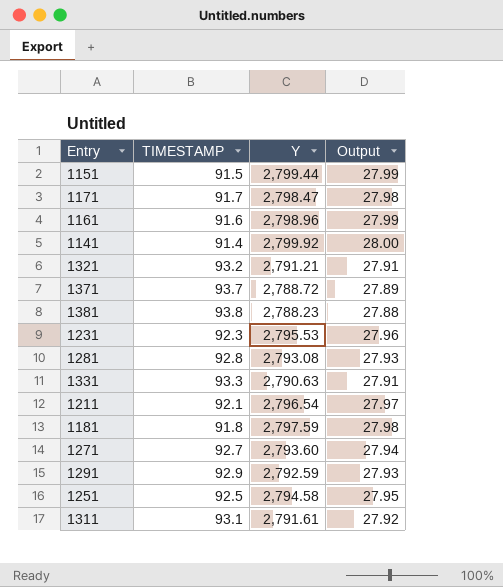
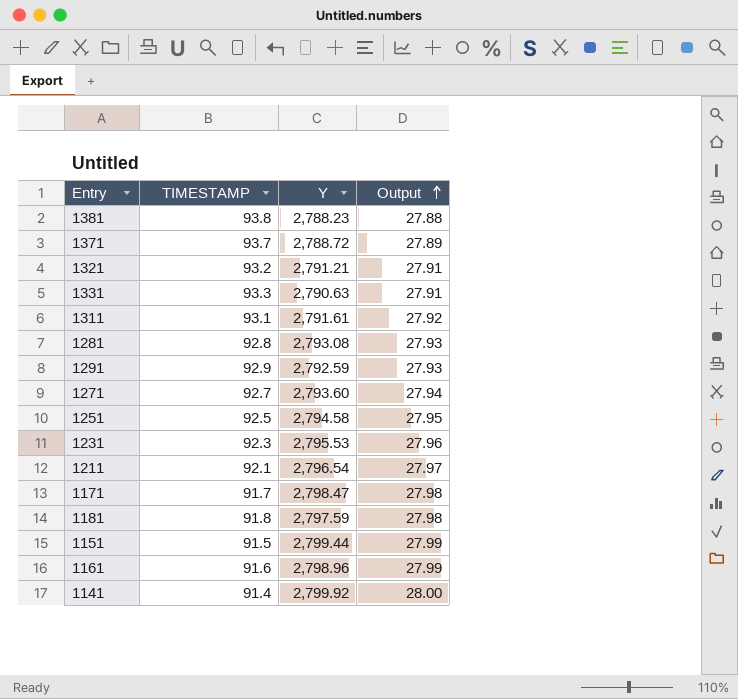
row order: none -> Output ascending

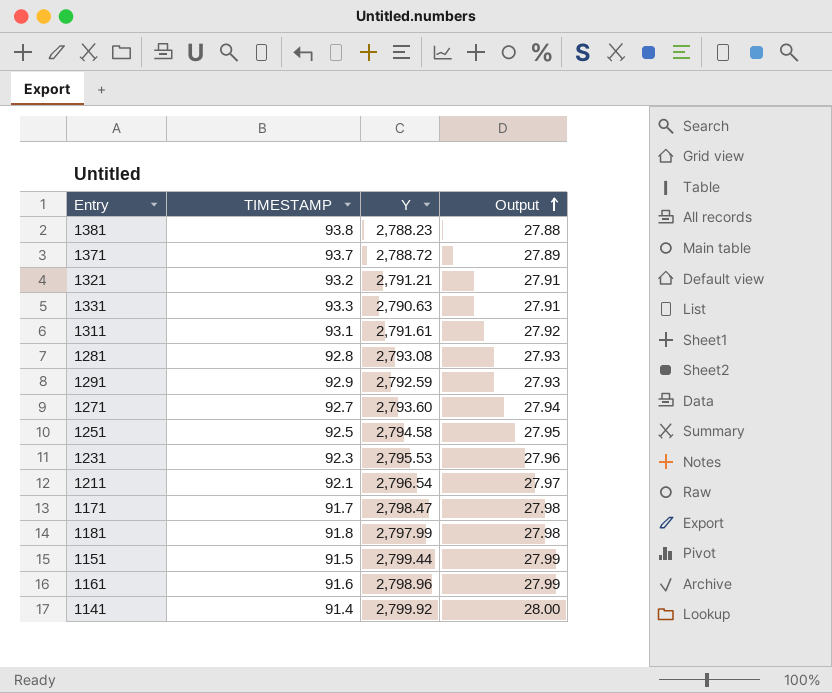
1181 | Y: 2,797.59 -> 2,797.99

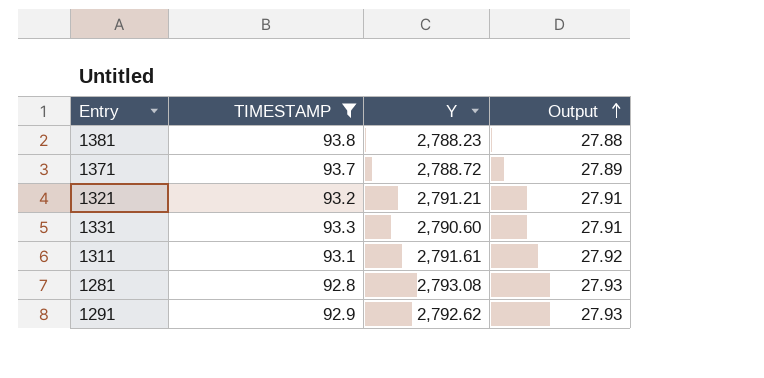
filter: none -> TIMESTAMP >= 92.8
1331 | Y: 2,790.63 -> 2,790.60
1291 | Y: 2,792.59 -> 2,792.62

